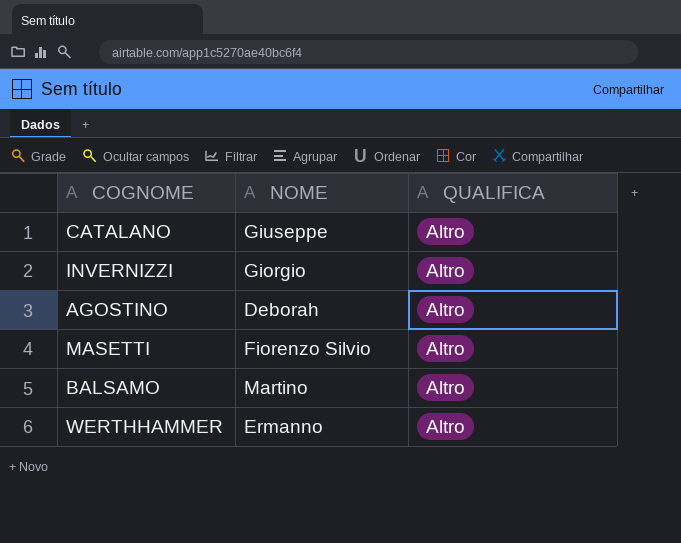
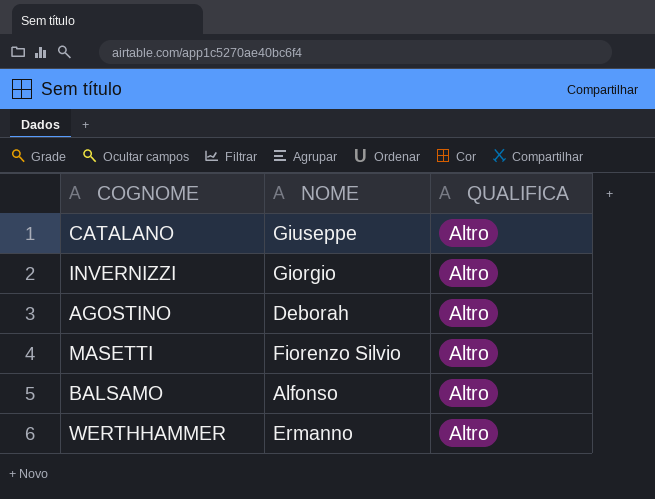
BALSAMO | NOME: Martino -> Alfonso

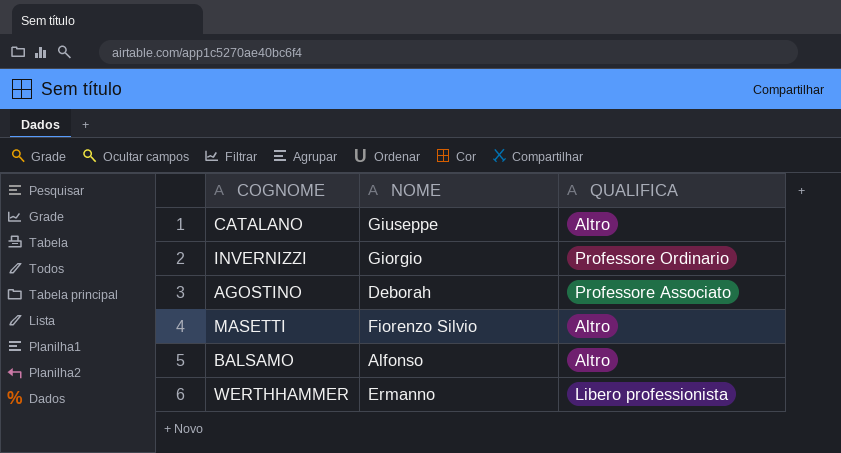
INVERNIZZI | QUALIFICA: Altro -> Professore Ordinario
AGOSTINO | QUALIFICA: Altro -> Professore Associato
WERTHHAMMER | QUALIFICA: Altro -> Libero professionista

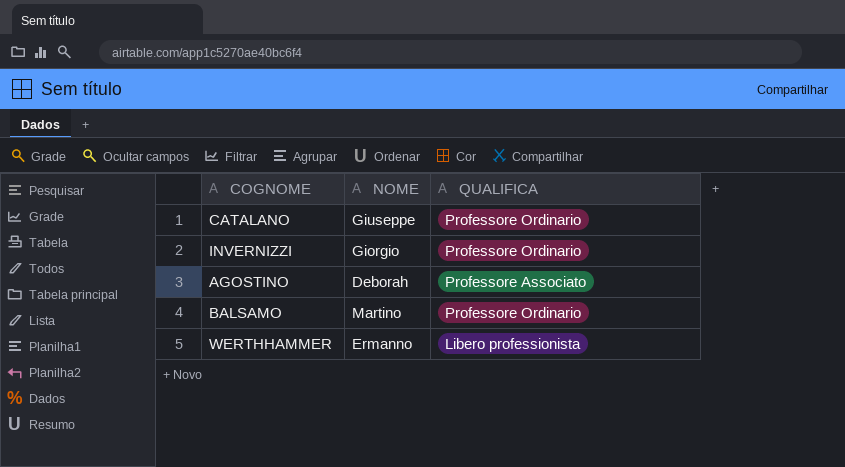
row MASETTI: Fiorenzo Silvio | Altro -> none
CATALANO | QUALIFICA: Altro -> Professore Ordinario
BALSAMO | NOME: Alfonso -> Martino
BALSAMO | QUALIFICA: Altro -> Professore Ordinario

